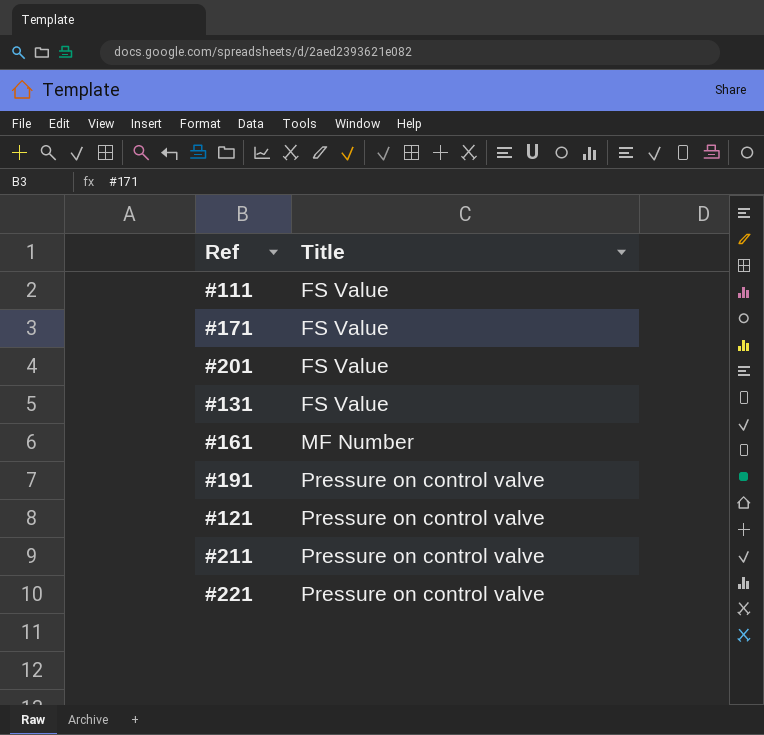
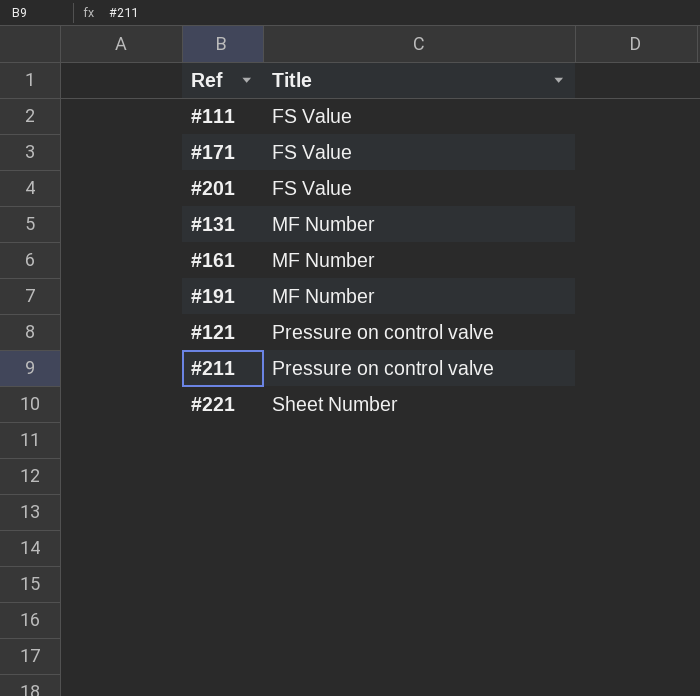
#131 | Title: FS Value -> MF Number
#191 | Title: Pressure on control valve -> MF Number
#221 | Title: Pressure on control valve -> Sheet Number

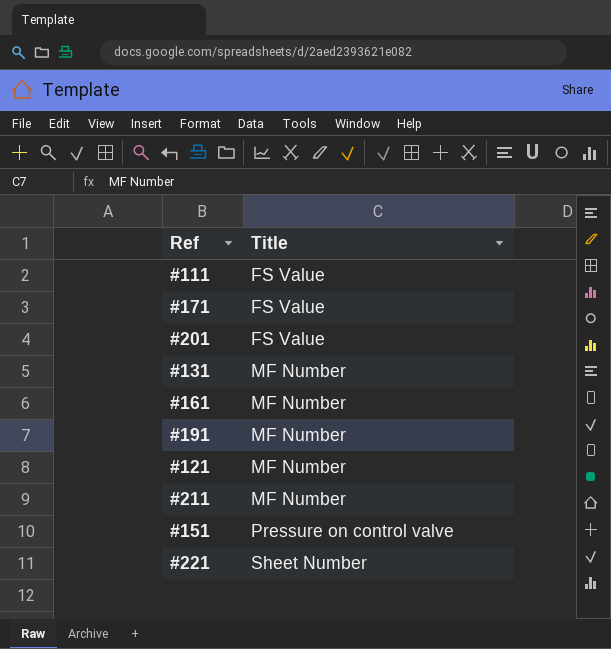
#121 | Title: Pressure on control valve -> MF Number
#211 | Title: Pressure on control valve -> MF Number
row #151: none -> Pressure on control valve

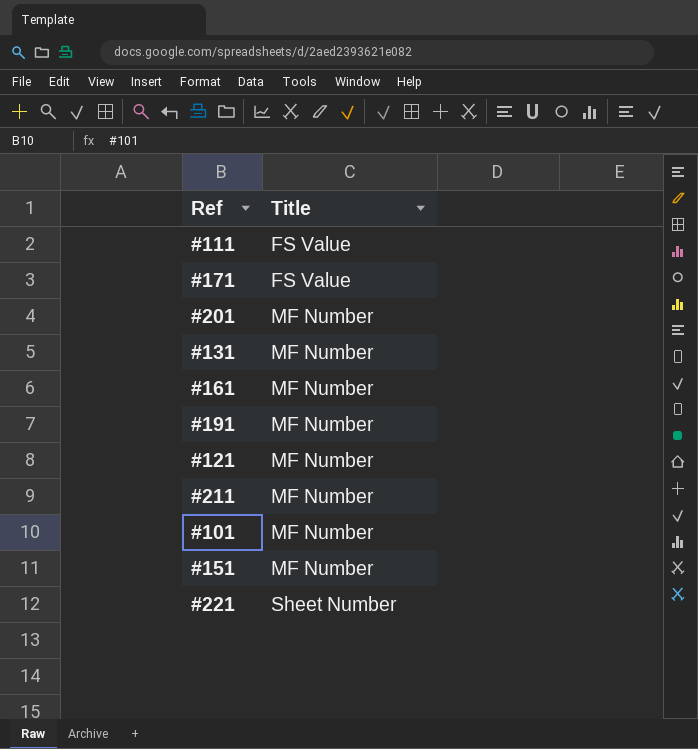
#201 | Title: FS Value -> MF Number
row #101: none -> MF Number
#151 | Title: Pressure on control valve -> MF Number

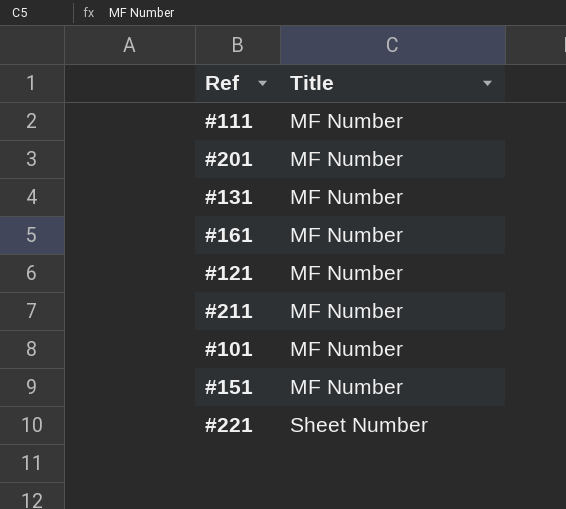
row #171: FS Value -> none
row #191: MF Number -> none
#111 | Title: FS Value -> MF Number

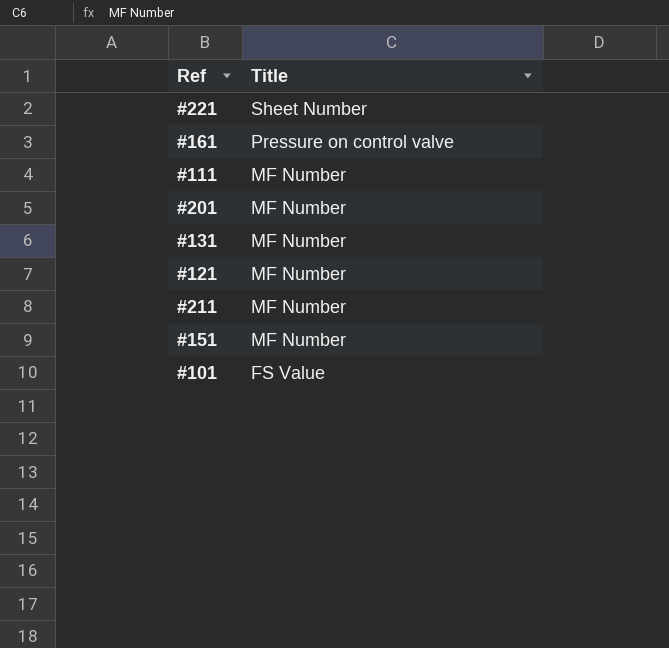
row order: Title ascending -> Title descending
#161 | Title: MF Number -> Pressure on control valve
#101 | Title: MF Number -> FS Value

